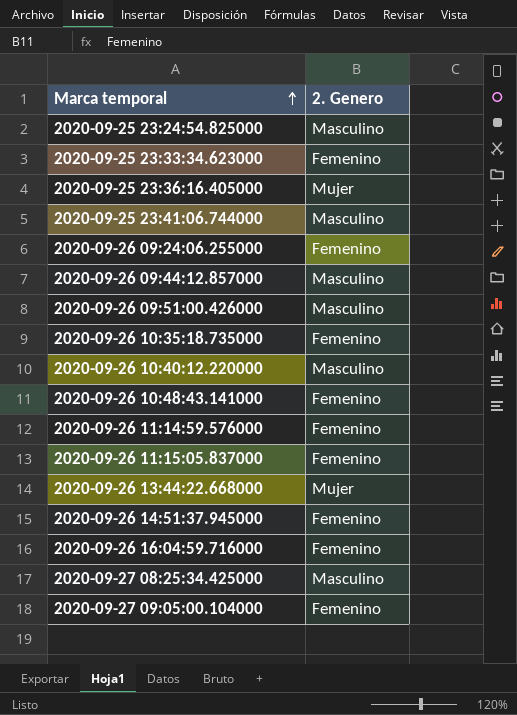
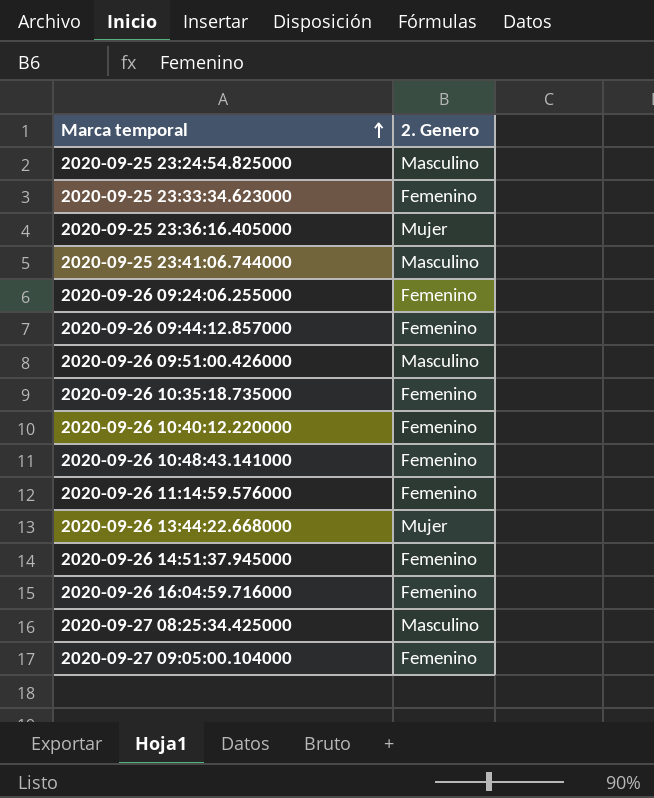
row 2020-09-26 11:15:05.837000: Femenino -> none
2020-09-26 09:44:12.857000 | 2. Genero: Masculino -> Femenino
2020-09-26 10:40:12.220000 | 2. Genero: Masculino -> Femenino

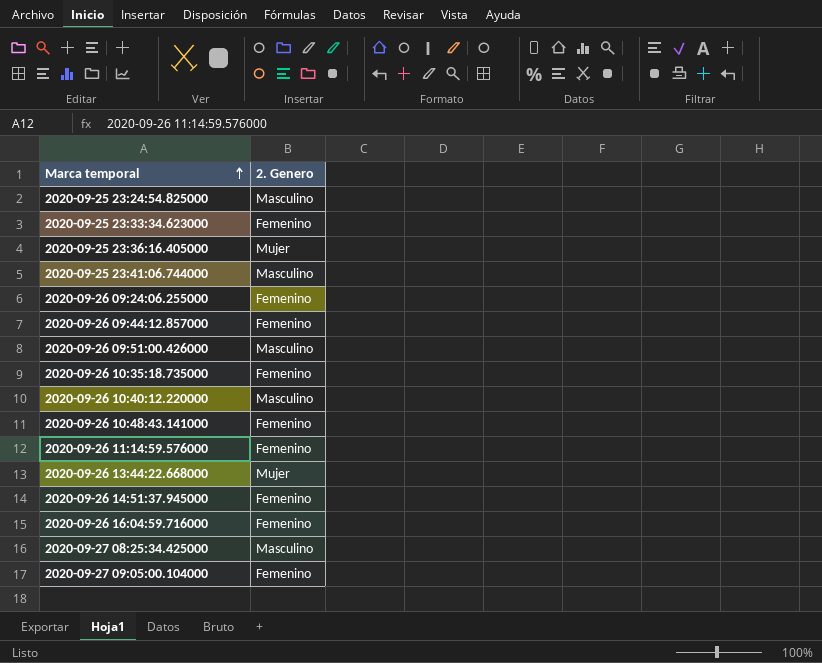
2020-09-26 10:40:12.220000 | 2. Genero: Femenino -> Masculino

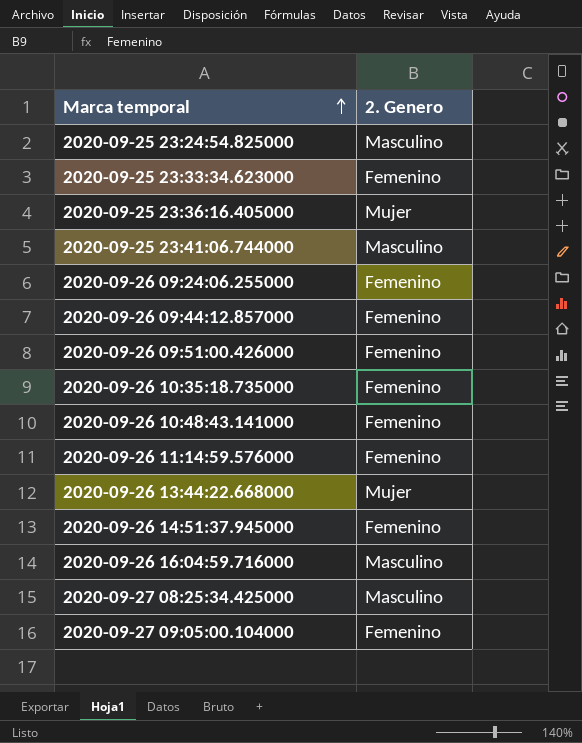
row 2020-09-26 10:40:12.220000: Masculino -> none
2020-09-26 09:51:00.426000 | 2. Genero: Masculino -> Femenino
2020-09-26 16:04:59.716000 | 2. Genero: Femenino -> Masculino

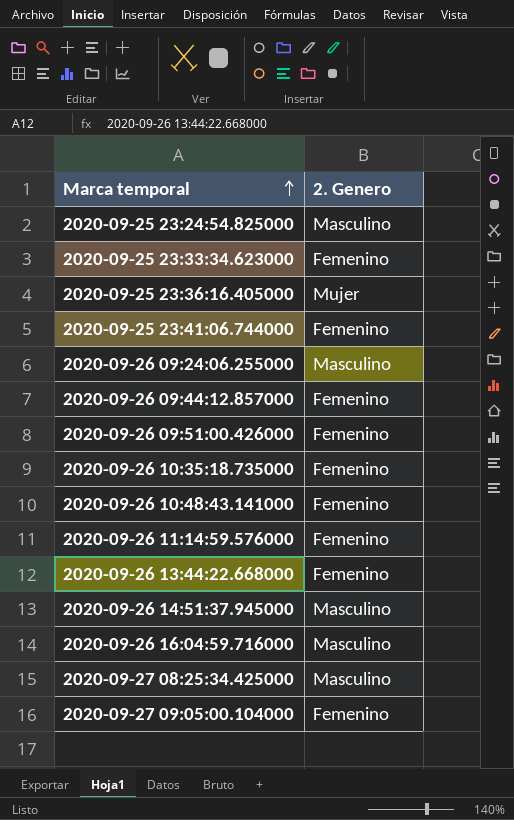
2020-09-25 23:41:06.744000 | 2. Genero: Masculino -> Femenino
2020-09-26 09:24:06.255000 | 2. Genero: Femenino -> Masculino
2020-09-26 13:44:22.668000 | 2. Genero: Mujer -> Femenino
2020-09-26 14:51:37.945000 | 2. Genero: Femenino -> Masculino

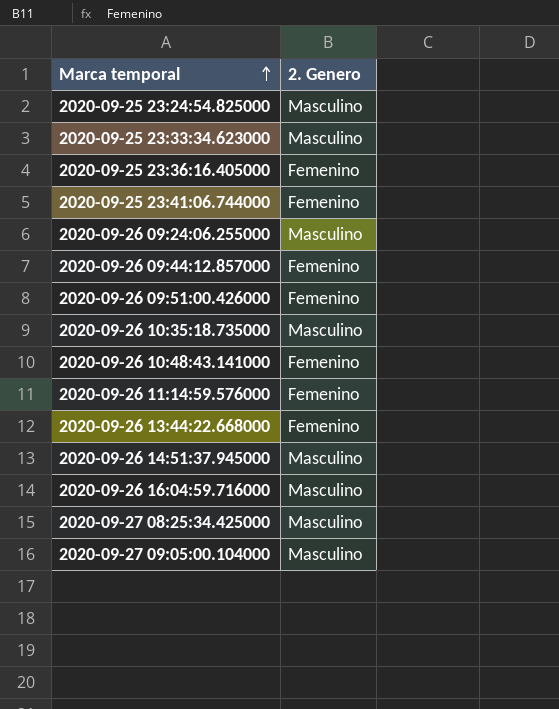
2020-09-25 23:33:34.623000 | 2. Genero: Femenino -> Masculino
2020-09-25 23:36:16.405000 | 2. Genero: Mujer -> Femenino
2020-09-26 10:35:18.735000 | 2. Genero: Femenino -> Masculino
2020-09-27 09:05:00.104000 | 2. Genero: Femenino -> Masculino

